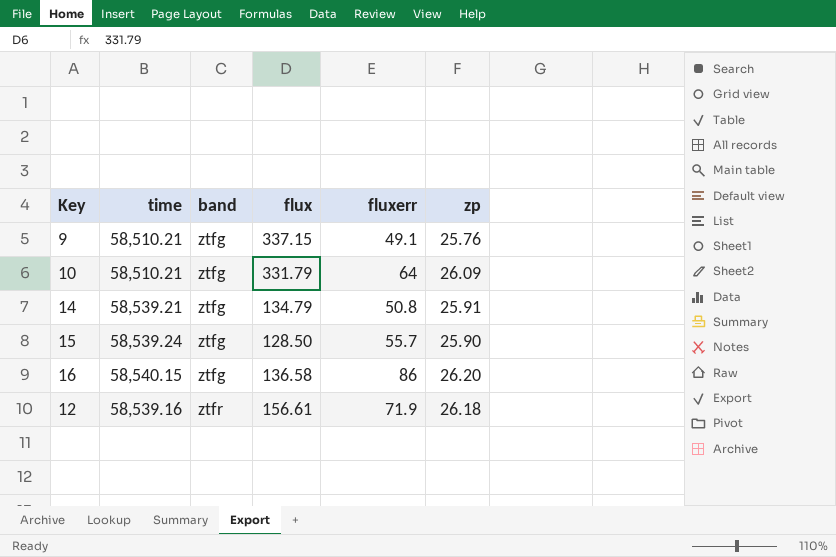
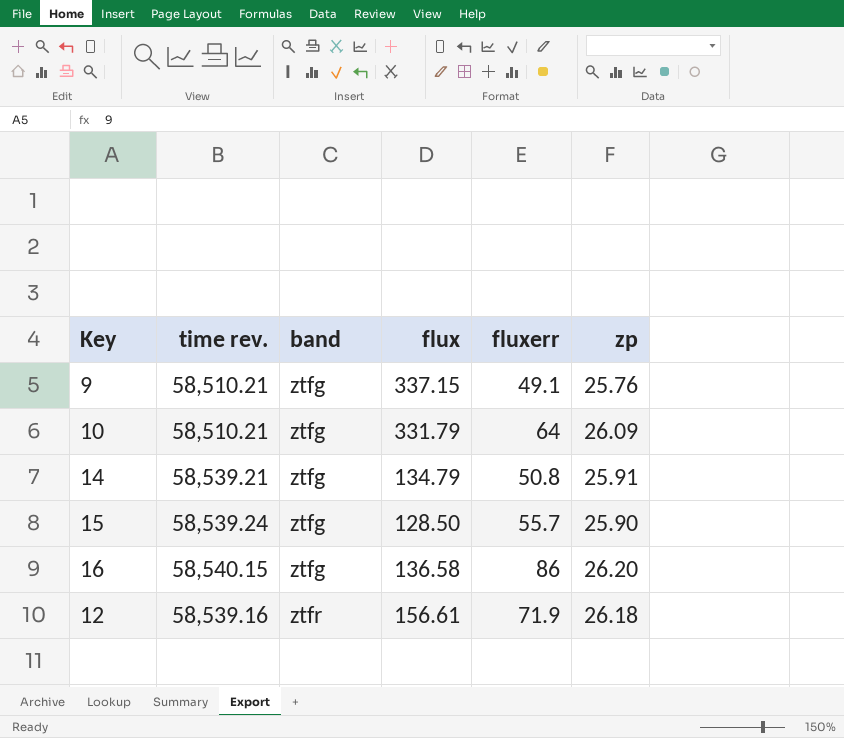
column name: time -> time rev.

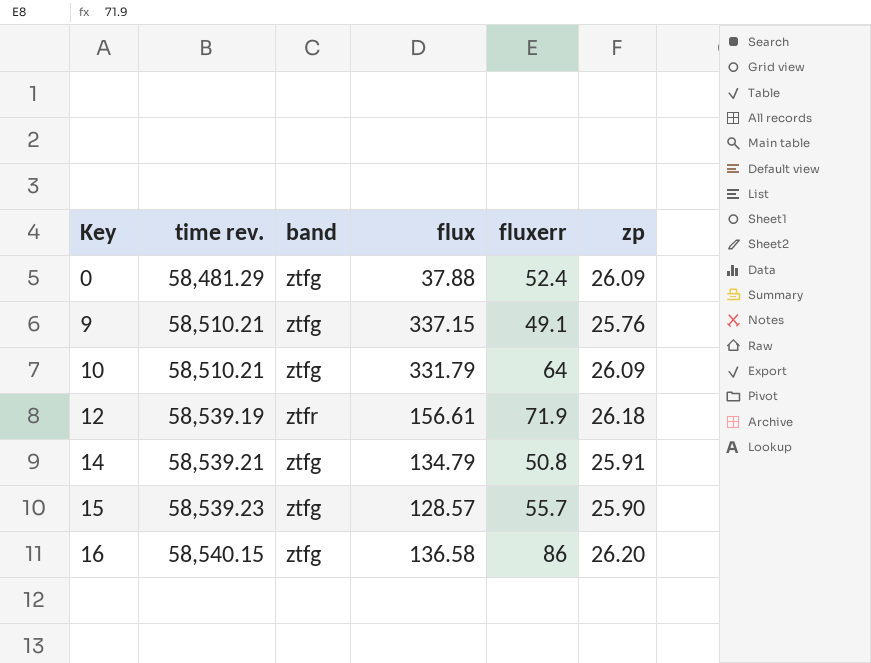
row order: band ascending -> Key ascending
row 0: none -> 58,481.29 | ztfg | 37.88 | 52.4 | 26.09
12 | time rev.: 58,539.16 -> 58,539.19
15 | time rev.: 58,539.24 -> 58,539.23
15 | flux: 128.50 -> 128.57

